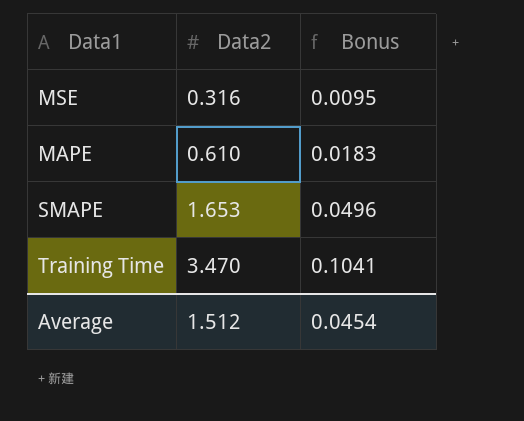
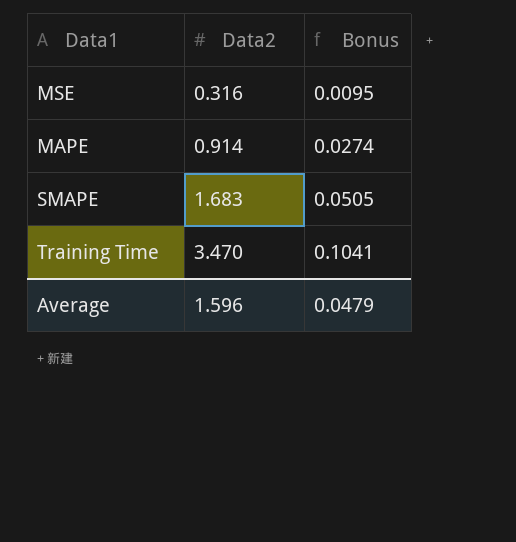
MAPE | Data2: 0.610 -> 0.914
MAPE | Bonus: 0.0183 -> 0.0274
SMAPE | Data2: 1.653 -> 1.683
SMAPE | Bonus: 0.0496 -> 0.0505
Average | Data2: 1.512 -> 1.596
Average | Bonus: 0.0454 -> 0.0479

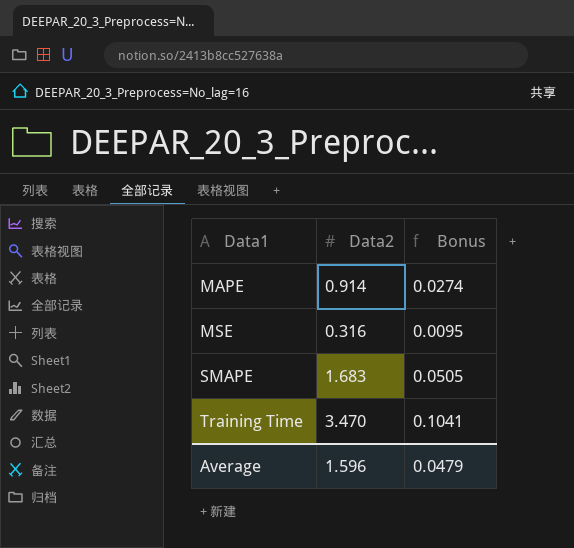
row order: Data2 ascending -> Data1 ascending

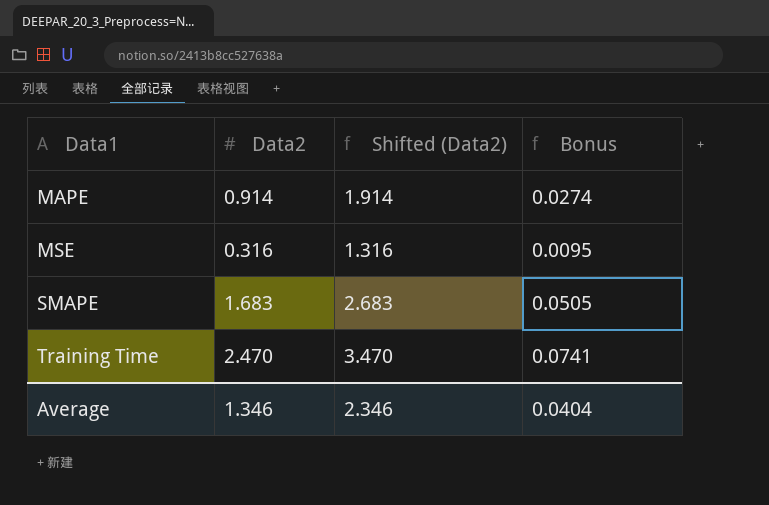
column Shifted (Data2) | formula: none -> [Data2] + 1
Training Time | Data2: 3.470 -> 2.470
Training Time | Bonus: 0.1041 -> 0.0741
Average | Data2: 1.596 -> 1.346
Average | Bonus: 0.0479 -> 0.0404

